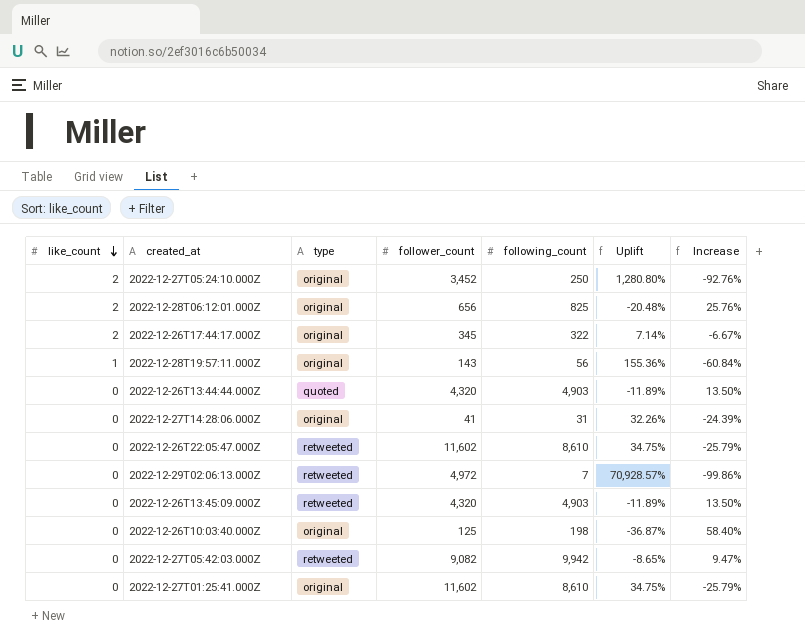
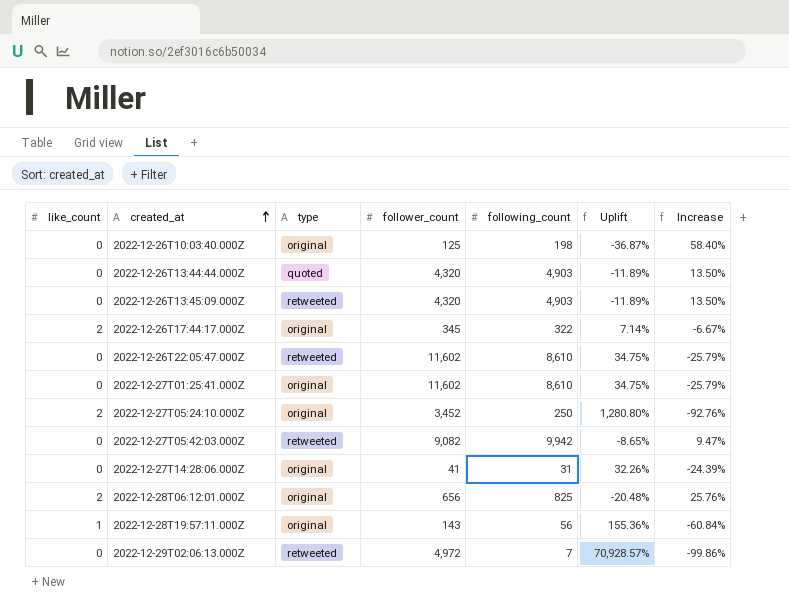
row order: like_count descending -> created_at ascending

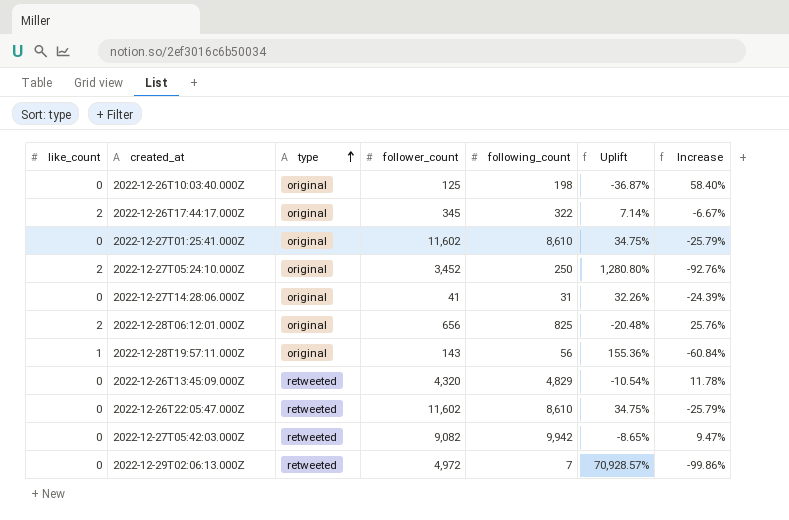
row order: created_at ascending -> type ascending
row 2022-12-26T13:44:44.000Z: 0 | quoted | 4,320 | 4,903 | -11.89% | 13.50% -> none
2022-12-26T13:45:09.000Z | following_count: 4,903 -> 4,829
2022-12-26T13:45:09.000Z | Uplift: -11.89% -> -10.54%
2022-12-26T13:45:09.000Z | Increase: 13.50% -> 11.78%

